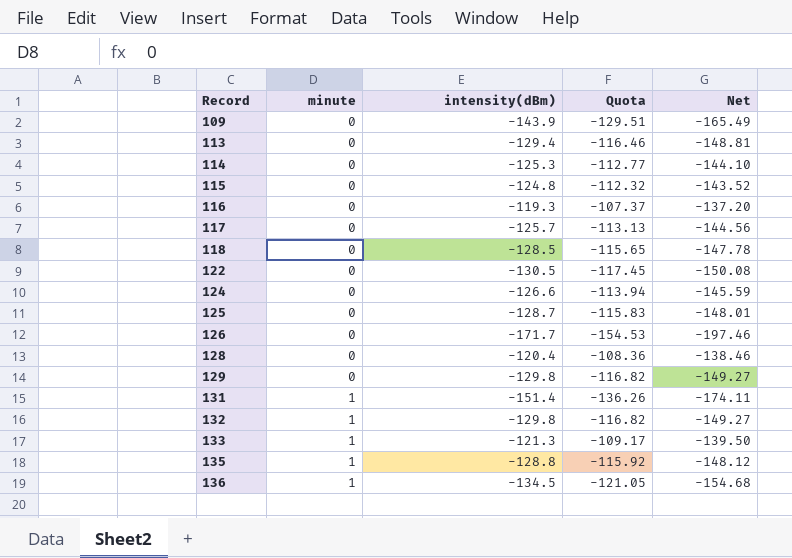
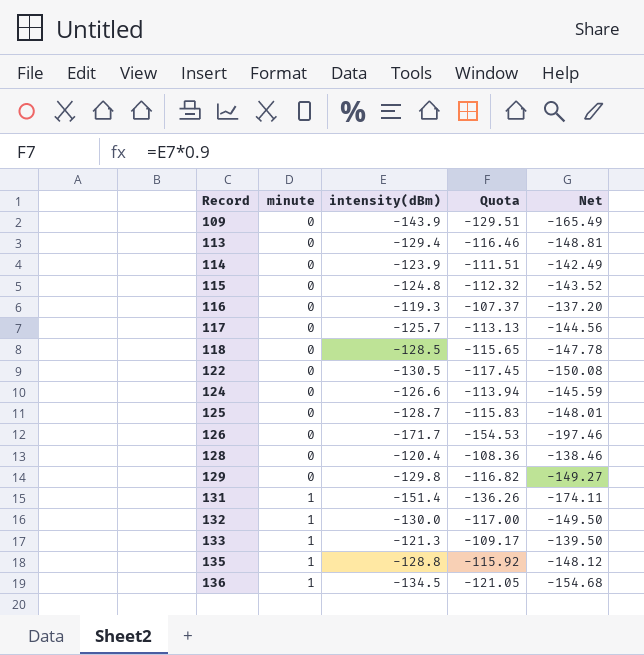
114 | intensity(dBm): -125.3 -> -123.9
114 | Quota: -112.77 -> -111.51
114 | Net: -144.10 -> -142.49
132 | intensity(dBm): -129.8 -> -130.0
132 | Quota: -116.82 -> -117.00
132 | Net: -149.27 -> -149.50

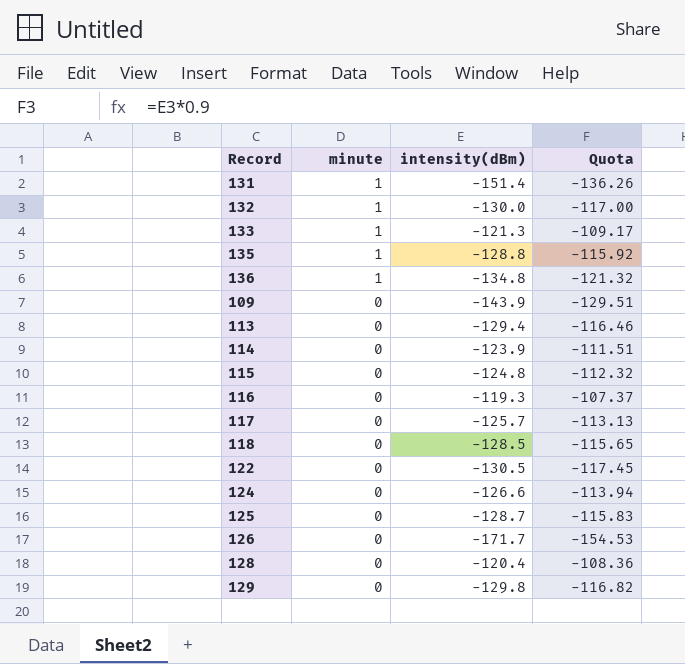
row order: Record ascending -> minute descending
column Net | formula: [intensity(dBm)] * 1.15 -> none
136 | intensity(dBm): -134.5 -> -134.8
136 | Quota: -121.05 -> -121.32

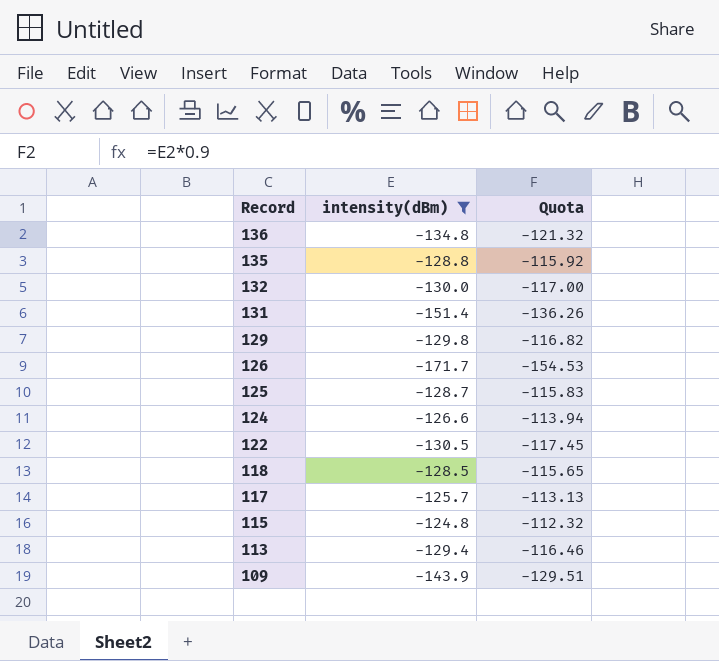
filter: none -> intensity(dBm) <= -124.8
row order: minute descending -> Record descending
column minute | position: 2 -> none

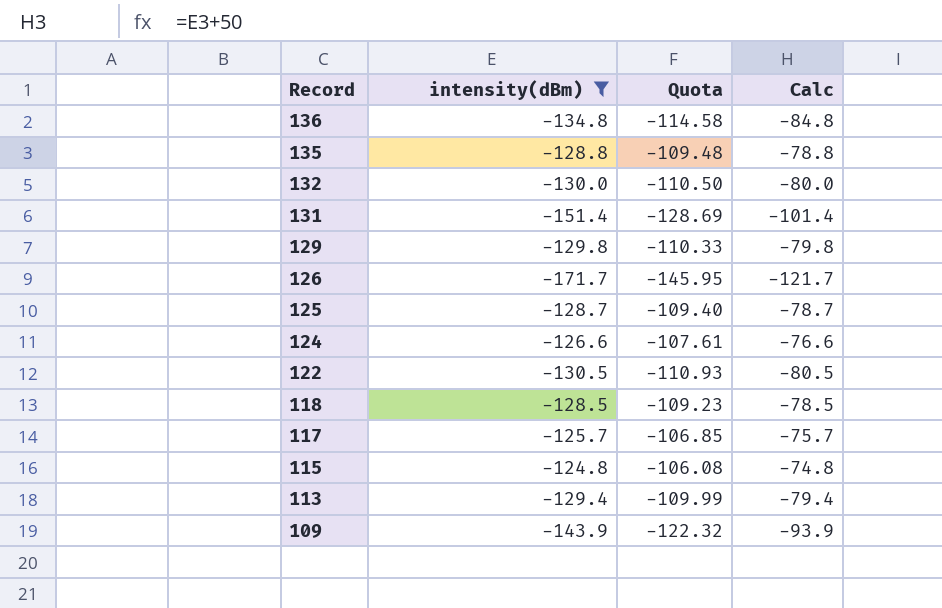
column Quota | formula: [intensity(dBm)] * 0.9 -> [intensity(dBm)] * 0.85
column Calc | formula: none -> [intensity(dBm)] + 50

